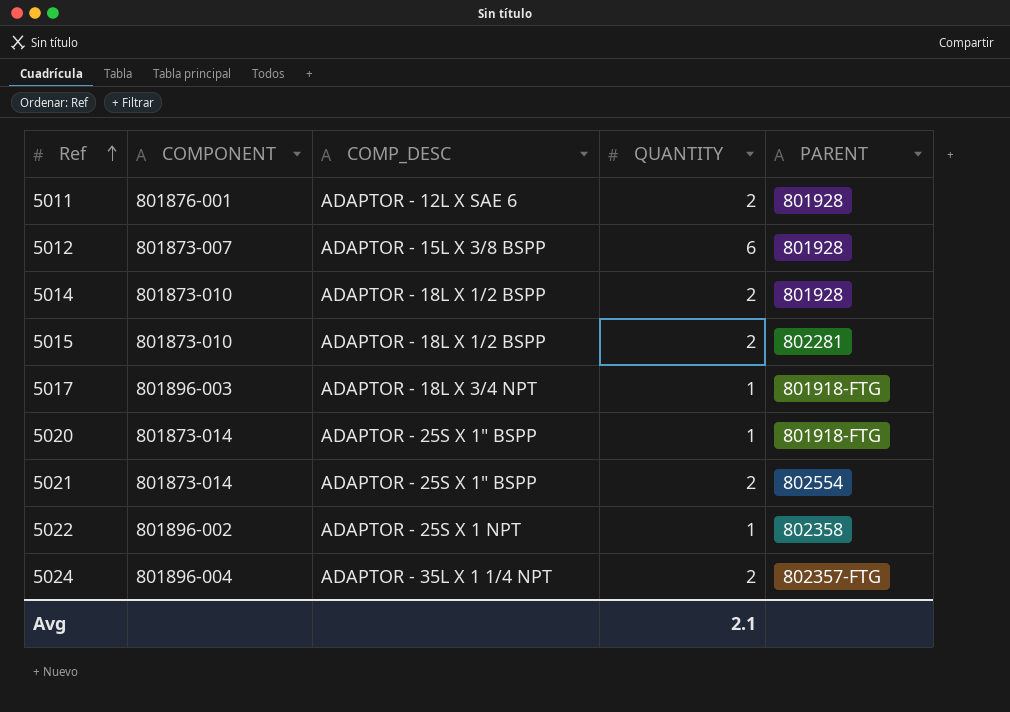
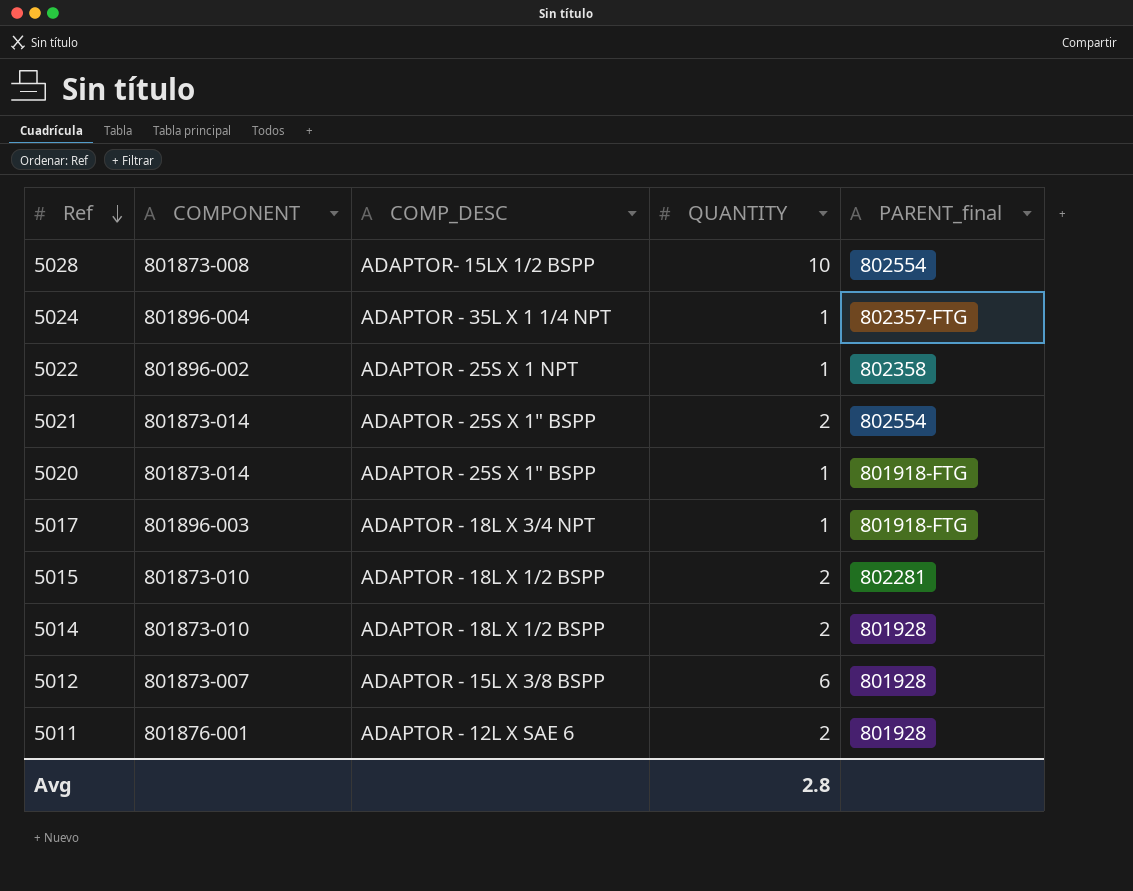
row order: Ref ascending -> Ref descending
column name: PARENT -> PARENT_final
row 5028: none -> 801873-008 | ADAPTOR- 15LX 1/2 BSPP | 10 | 802554
5024 | QUANTITY: 2 -> 1
Avg | QUANTITY: 2.1 -> 2.8

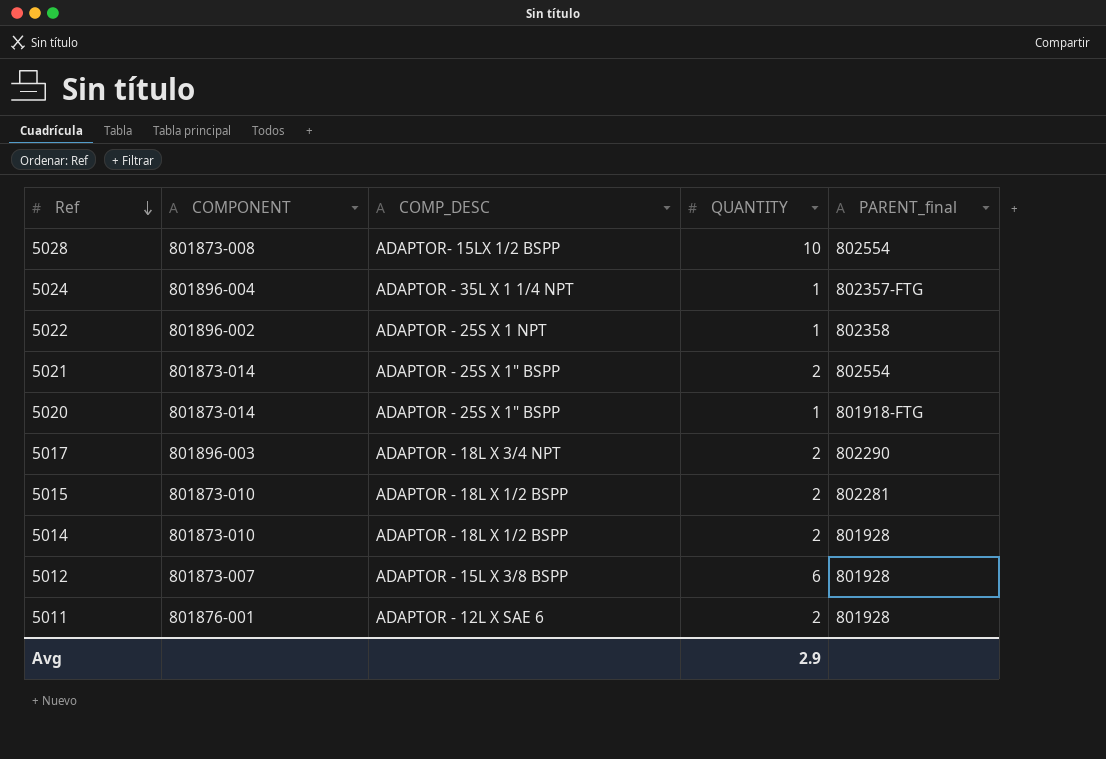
5017 | QUANTITY: 1 -> 2
5017 | PARENT_final: 801918-FTG -> 802290
Avg | QUANTITY: 2.8 -> 2.9

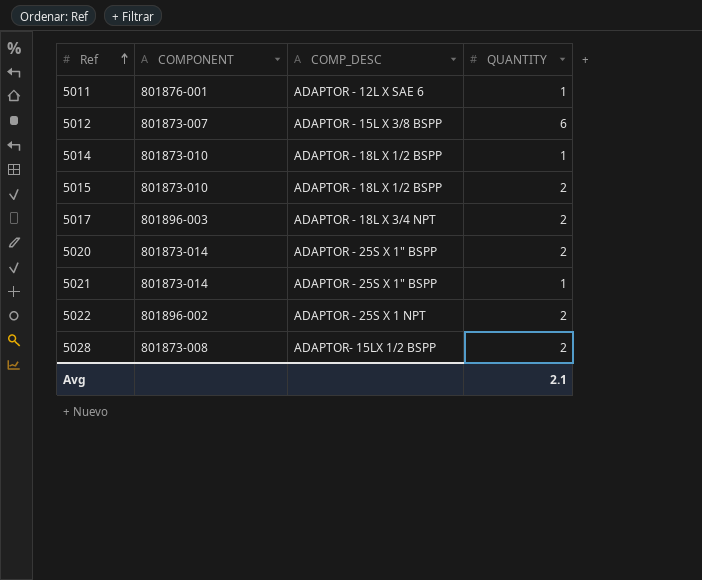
row order: Ref descending -> Ref ascending
column PARENT_final | position: 5 -> none
row 5024: 801896-004 | ADAPTOR - 35L X 1 1/4 NPT | 1 | 802357-FTG -> none
5011 | QUANTITY: 2 -> 1
5014 | QUANTITY: 2 -> 1
5020 | QUANTITY: 1 -> 2
5021 | QUANTITY: 2 -> 1
5022 | QUANTITY: 1 -> 2
5028 | QUANTITY: 10 -> 2
Avg | QUANTITY: 2.9 -> 2.1

